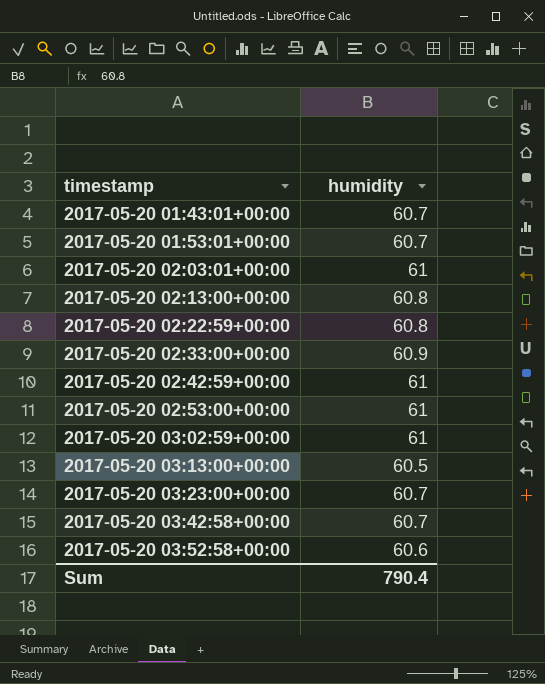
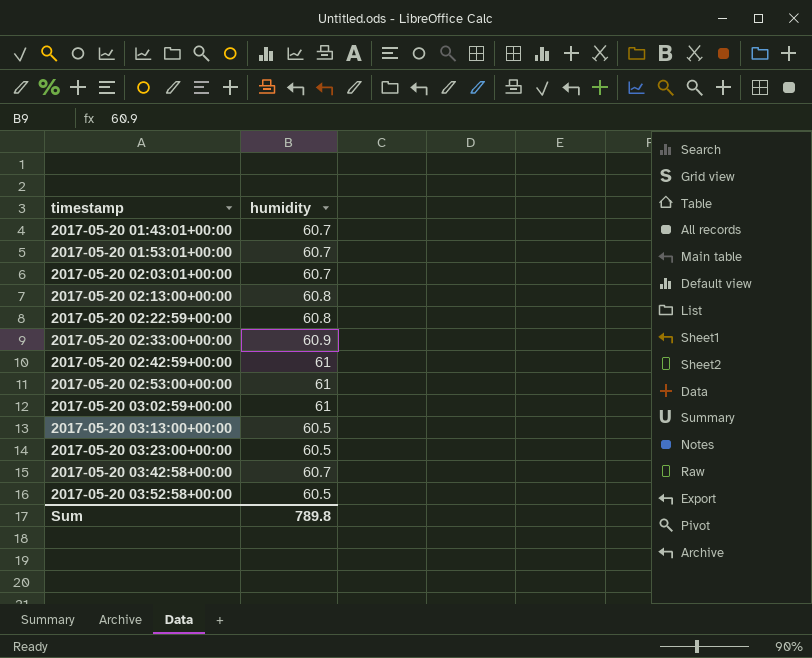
2017-05-20 02:03:01+00:00 | humidity: 61 -> 60.7
2017-05-20 03:23:00+00:00 | humidity: 60.7 -> 60.5
2017-05-20 03:52:58+00:00 | humidity: 60.6 -> 60.5
Sum | humidity: 790.4 -> 789.8

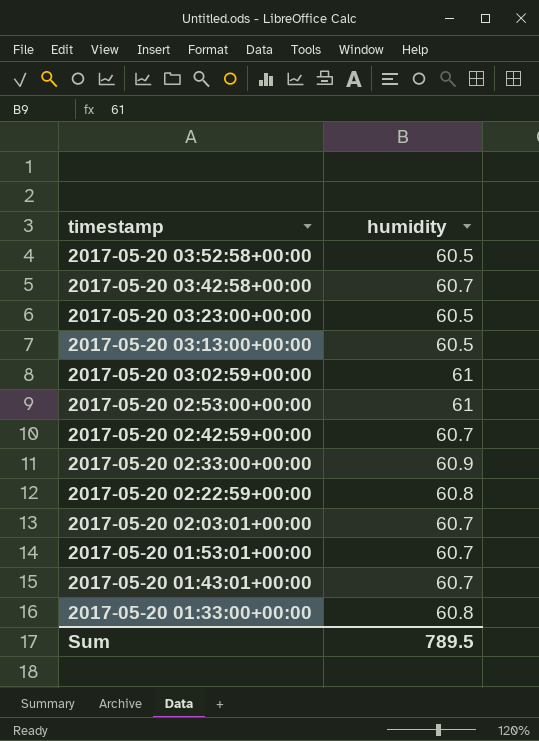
row order: timestamp ascending -> timestamp descending
row 2017-05-20 02:13:00+00:00: 60.8 -> none
2017-05-20 02:42:59+00:00 | humidity: 61 -> 60.7
row 2017-05-20 01:33:00+00:00: none -> 60.8
Sum | humidity: 789.8 -> 789.5

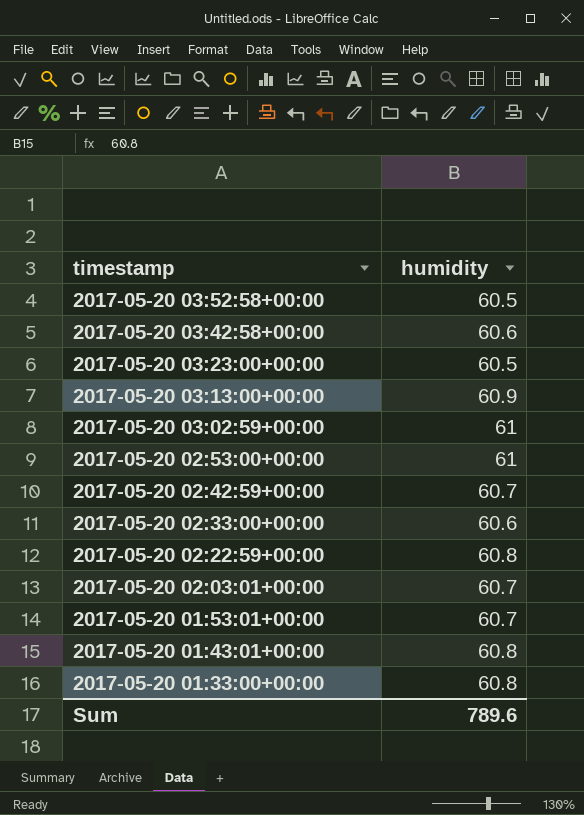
2017-05-20 03:42:58+00:00 | humidity: 60.7 -> 60.6
2017-05-20 03:13:00+00:00 | humidity: 60.5 -> 60.9
2017-05-20 02:33:00+00:00 | humidity: 60.9 -> 60.6
2017-05-20 01:43:01+00:00 | humidity: 60.7 -> 60.8
Sum | humidity: 789.5 -> 789.6

